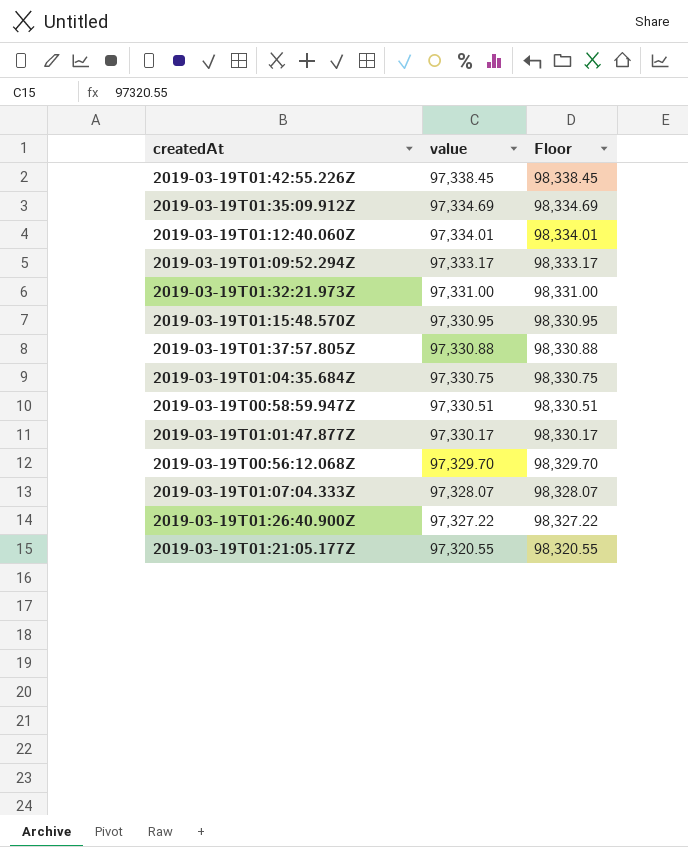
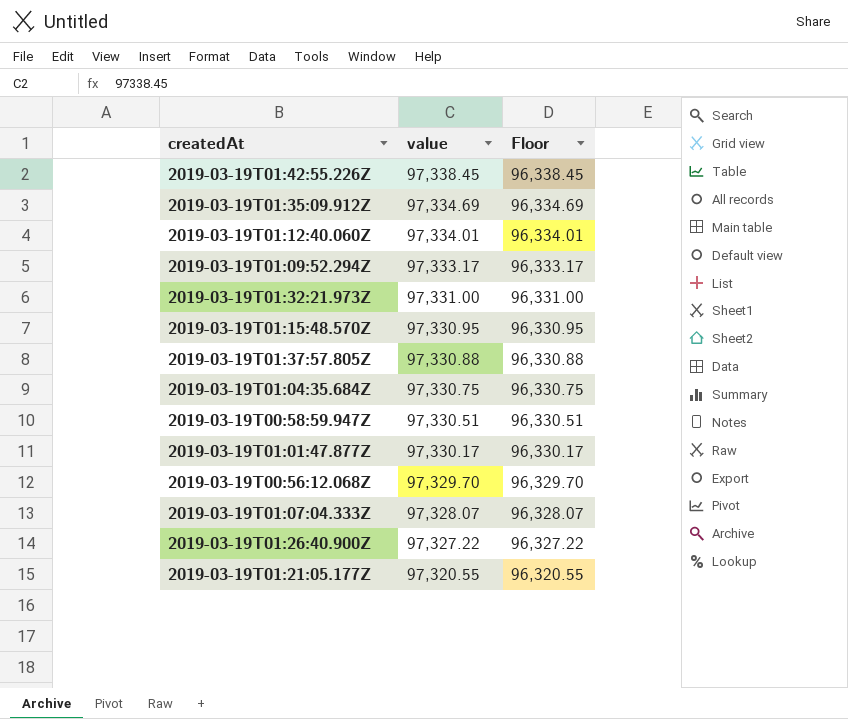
column Floor | formula: [value] + 1000 -> [value] - 1000

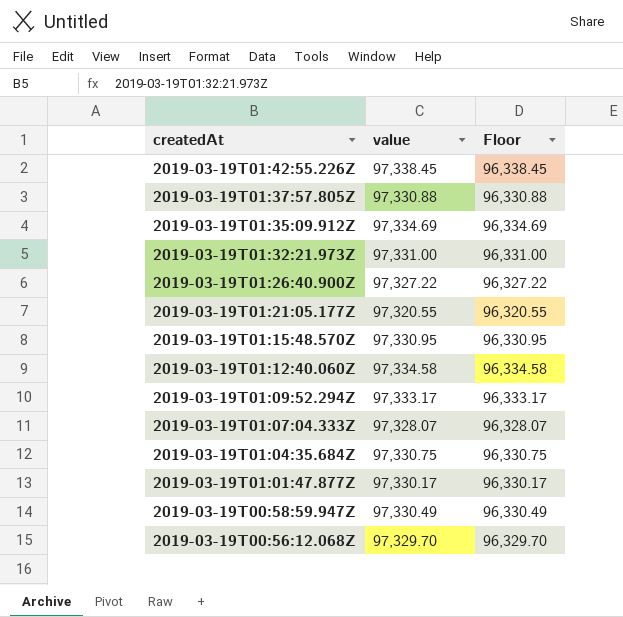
row order: value descending -> createdAt descending
2019-03-19T01:12:40.060Z | value: 97,334.01 -> 97,334.58
2019-03-19T01:12:40.060Z | Floor: 96,334.01 -> 96,334.58
2019-03-19T00:58:59.947Z | value: 97,330.51 -> 97,330.49
2019-03-19T00:58:59.947Z | Floor: 96,330.51 -> 96,330.49

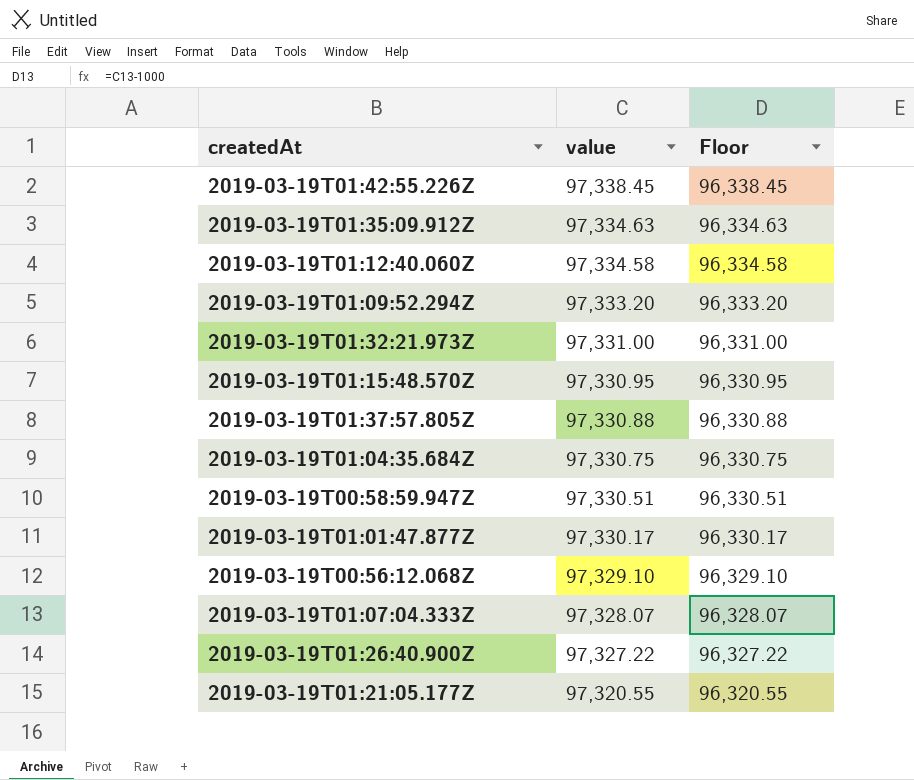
row order: createdAt descending -> value descending
2019-03-19T01:35:09.912Z | value: 97,334.69 -> 97,334.63
2019-03-19T01:35:09.912Z | Floor: 96,334.69 -> 96,334.63
2019-03-19T01:09:52.294Z | value: 97,333.17 -> 97,333.20
2019-03-19T01:09:52.294Z | Floor: 96,333.17 -> 96,333.20
2019-03-19T00:58:59.947Z | value: 97,330.49 -> 97,330.51
2019-03-19T00:58:59.947Z | Floor: 96,330.49 -> 96,330.51
2019-03-19T00:56:12.068Z | value: 97,329.70 -> 97,329.10
2019-03-19T00:56:12.068Z | Floor: 96,329.70 -> 96,329.10

